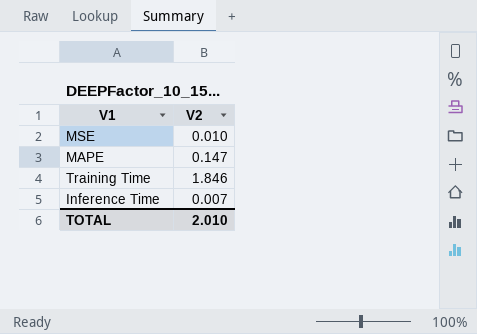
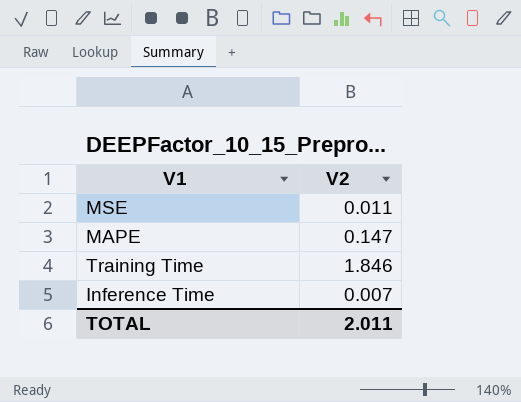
MSE | V2: 0.010 -> 0.011
TOTAL | V2: 2.010 -> 2.011

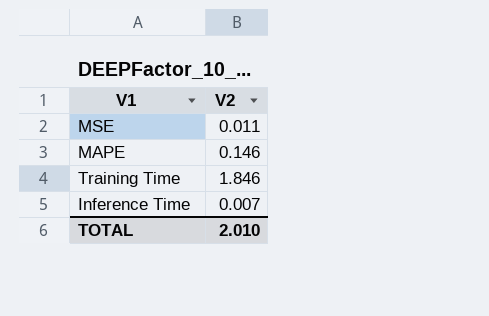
MAPE | V2: 0.147 -> 0.146
TOTAL | V2: 2.011 -> 2.010

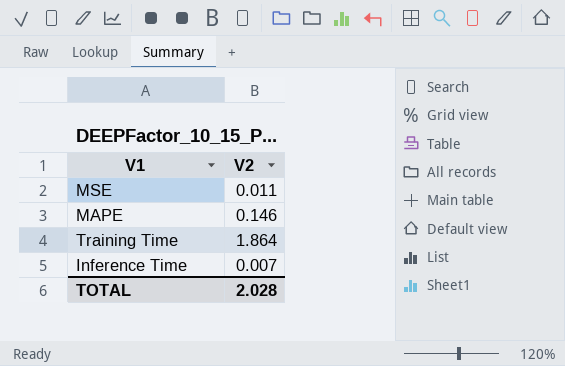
Training Time | V2: 1.846 -> 1.864
TOTAL | V2: 2.010 -> 2.028

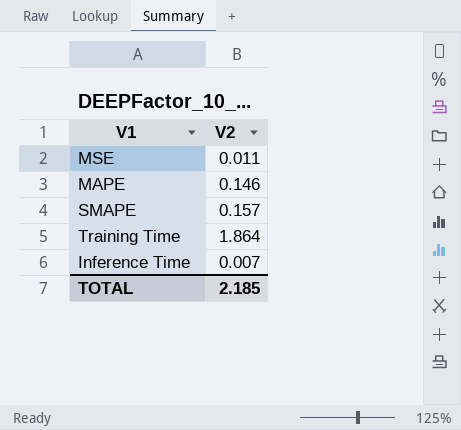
row SMAPE: none -> 0.157
TOTAL | V2: 2.028 -> 2.185

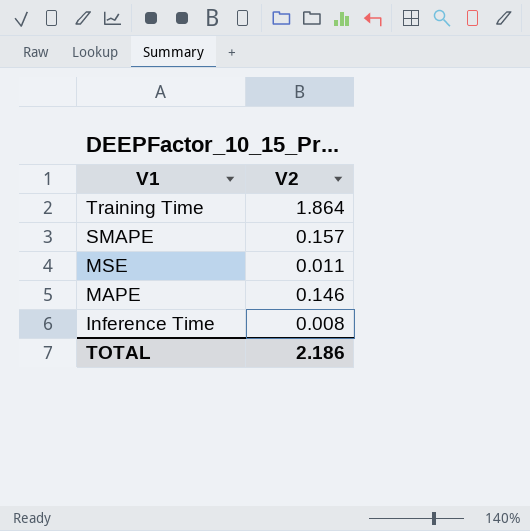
row order: none -> V1 descending
Inference Time | V2: 0.007 -> 0.008
TOTAL | V2: 2.185 -> 2.186

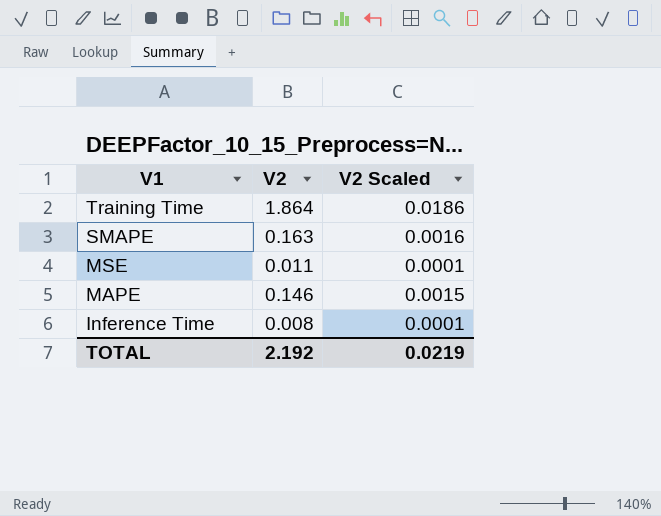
column V2 Scaled | formula: none -> [V2] * 0.01
SMAPE | V2: 0.157 -> 0.163
TOTAL | V2: 2.186 -> 2.192

